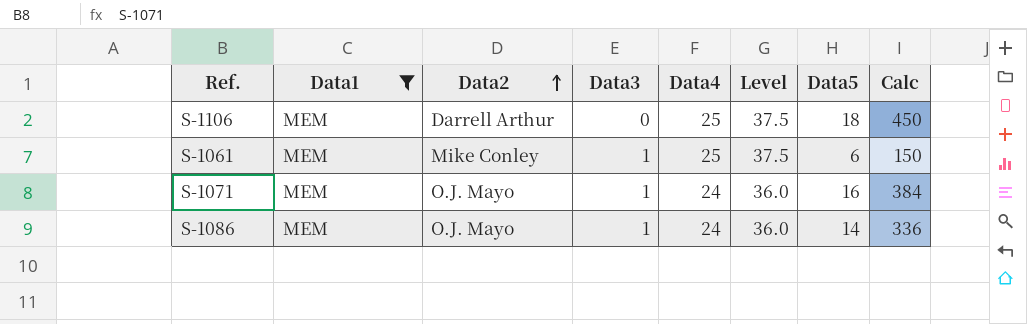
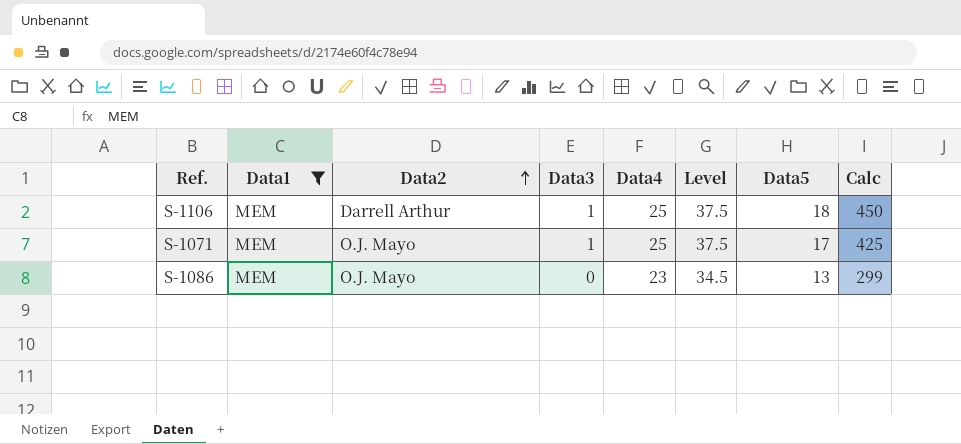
row S-1061: MEM | Mike Conley | 1 | 25 | 37.5 | 6 | 150 -> none
S-1106 | Data3: 0 -> 1
S-1071 | Data4: 24 -> 25
S-1071 | Level: 36.0 -> 37.5
S-1071 | Data5: 16 -> 17
S-1071 | Calc: 384 -> 425
S-1086 | Data3: 1 -> 0
S-1086 | Data4: 24 -> 23
S-1086 | Level: 36.0 -> 34.5
S-1086 | Data5: 14 -> 13
S-1086 | Calc: 336 -> 299

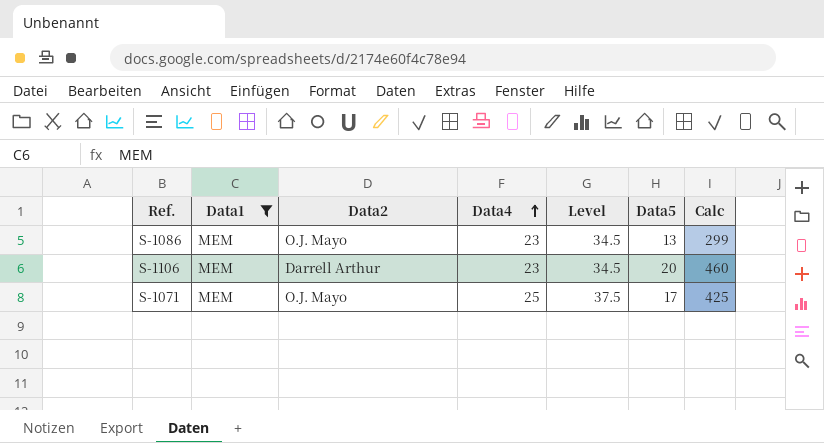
row order: Data2 ascending -> Data4 ascending
column Data3 | position: 4 -> none
S-1106 | Data4: 25 -> 23
S-1106 | Level: 37.5 -> 34.5
S-1106 | Data5: 18 -> 20
S-1106 | Calc: 450 -> 460

